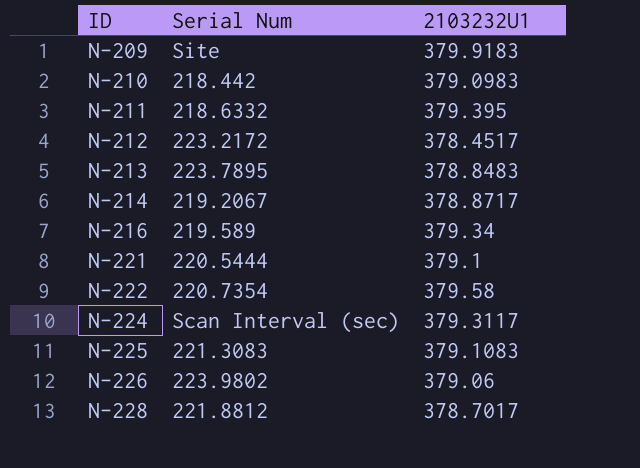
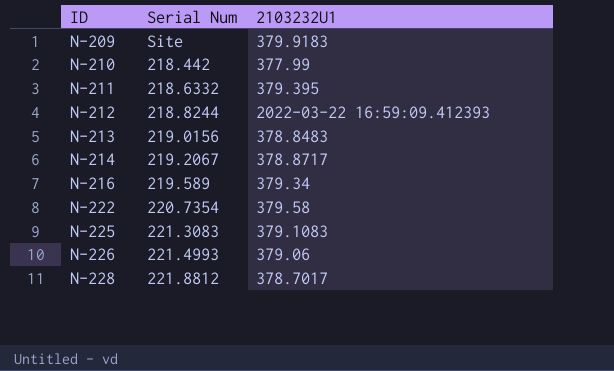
row N-221: 220.5444 | 379.1 -> none
row N-224: Scan Interval (sec) | 379.3117 -> none
N-210 | 2103232U1: 379.0983 -> 377.99
N-212 | Serial Num: 223.2172 -> 218.8244
N-212 | 2103232U1: 378.4517 -> 2022-03-22 16:59:09.412393
N-213 | Serial Num: 223.7895 -> 219.0156
N-226 | Serial Num: 223.9802 -> 221.4993

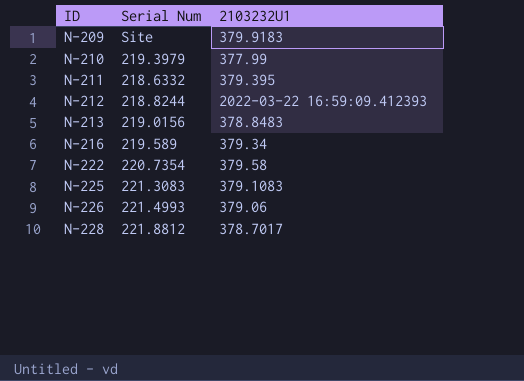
row N-214: 219.2067 | 378.8717 -> none
N-210 | Serial Num: 218.442 -> 219.3979

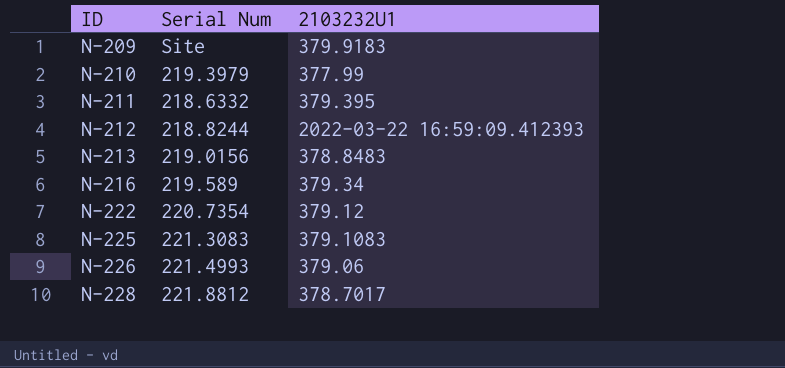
N-222 | 2103232U1: 379.58 -> 379.12

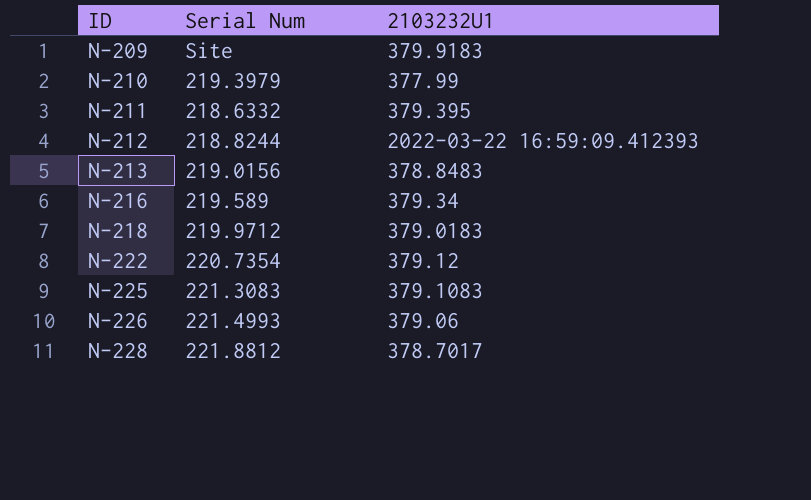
row N-218: none -> 219.9712 | 379.0183

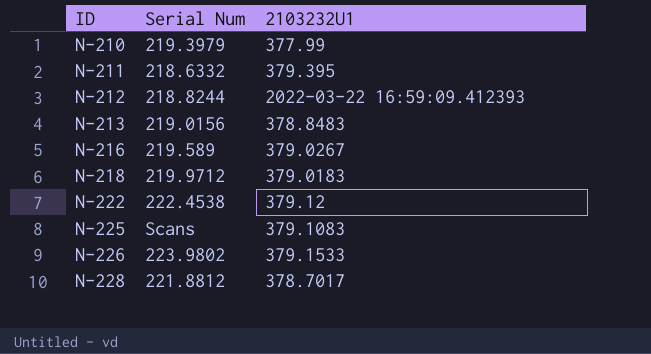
row N-209: Site | 379.9183 -> none
N-216 | 2103232U1: 379.34 -> 379.0267
N-222 | Serial Num: 220.7354 -> 222.4538
N-225 | Serial Num: 221.3083 -> Scans
N-226 | Serial Num: 221.4993 -> 223.9802
N-226 | 2103232U1: 379.06 -> 379.1533

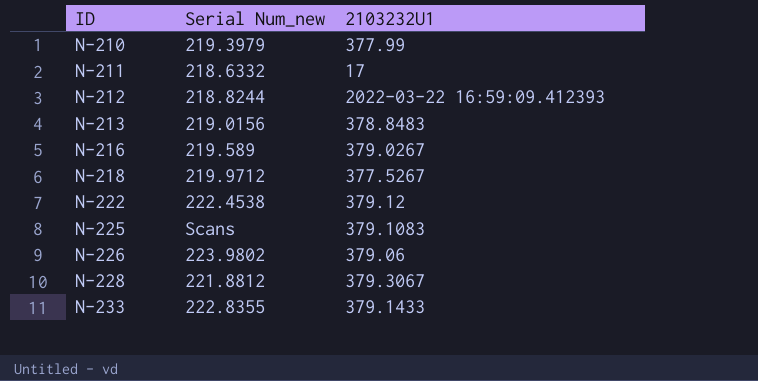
column name: Serial Num -> Serial Num_new
N-211 | 2103232U1: 379.395 -> 17
N-218 | 2103232U1: 379.0183 -> 377.5267
N-226 | 2103232U1: 379.1533 -> 379.06
N-228 | 2103232U1: 378.7017 -> 379.3067
row N-233: none -> 222.8355 | 379.1433

